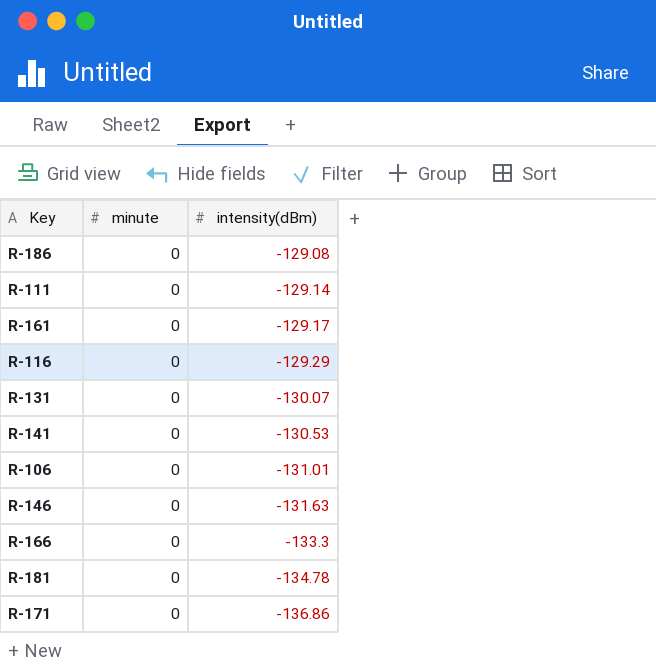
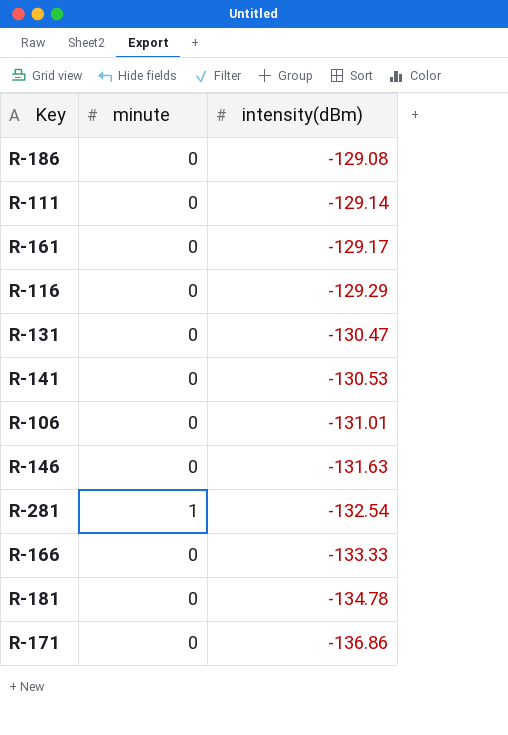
R-131 | intensity(dBm): -130.07 -> -130.47
row R-281: none -> 1 | -132.54
R-166 | intensity(dBm): -133.3 -> -133.33

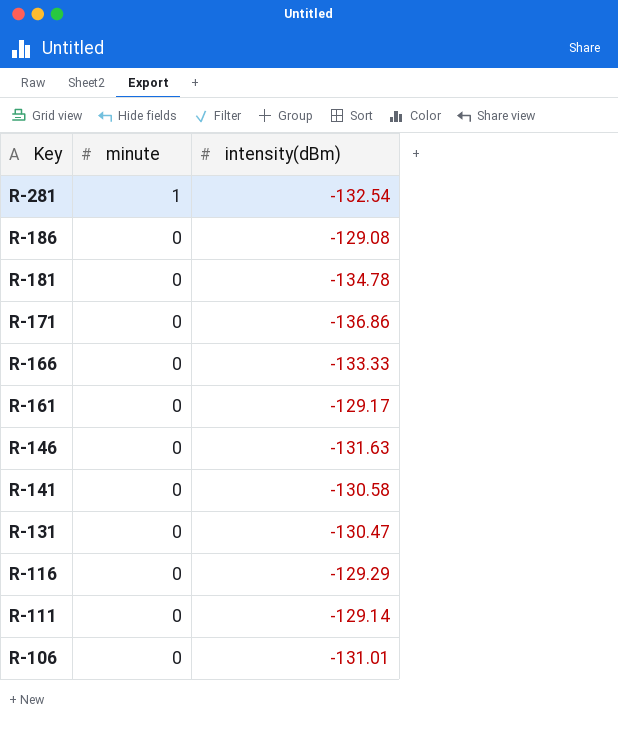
row order: intensity(dBm) descending -> Key descending
R-141 | intensity(dBm): -130.53 -> -130.58

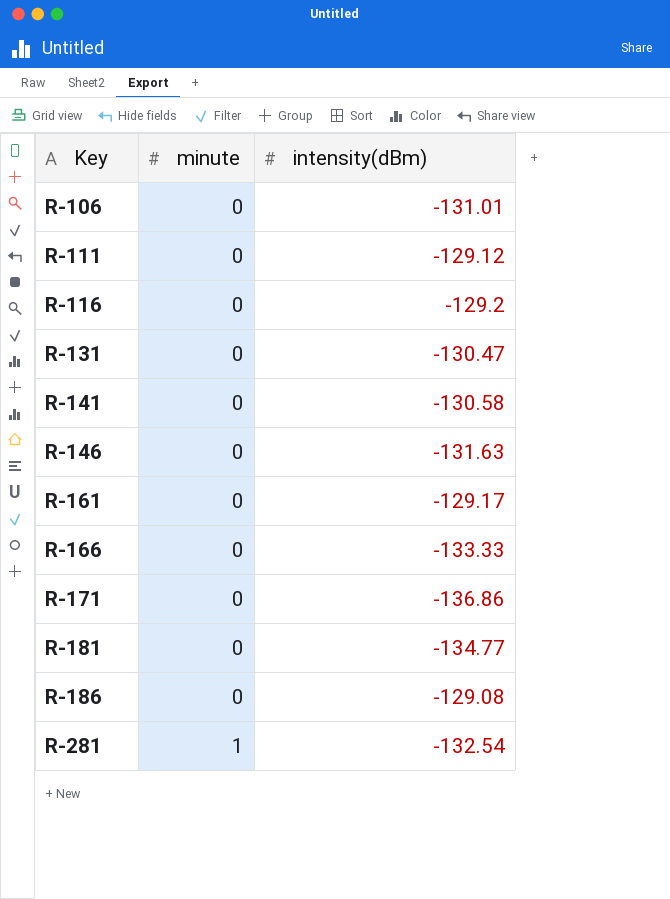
row order: Key descending -> Key ascending
R-111 | intensity(dBm): -129.14 -> -129.12
R-116 | intensity(dBm): -129.29 -> -129.2
R-181 | intensity(dBm): -134.78 -> -134.77

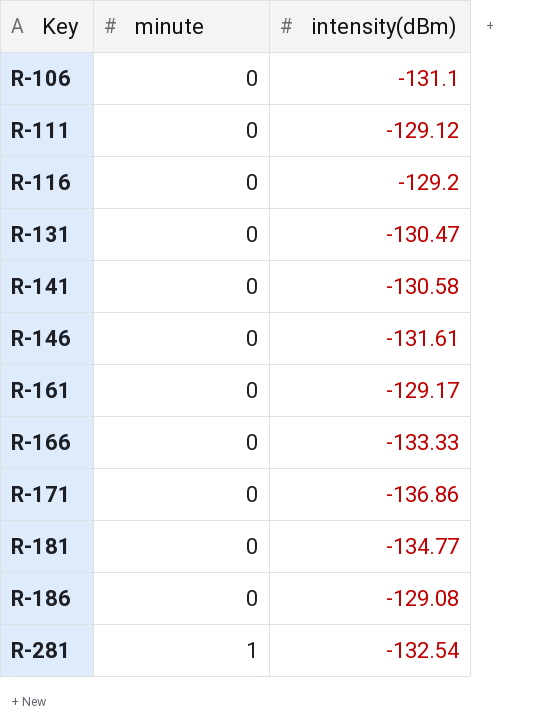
R-106 | intensity(dBm): -131.01 -> -131.1
R-146 | intensity(dBm): -131.63 -> -131.61

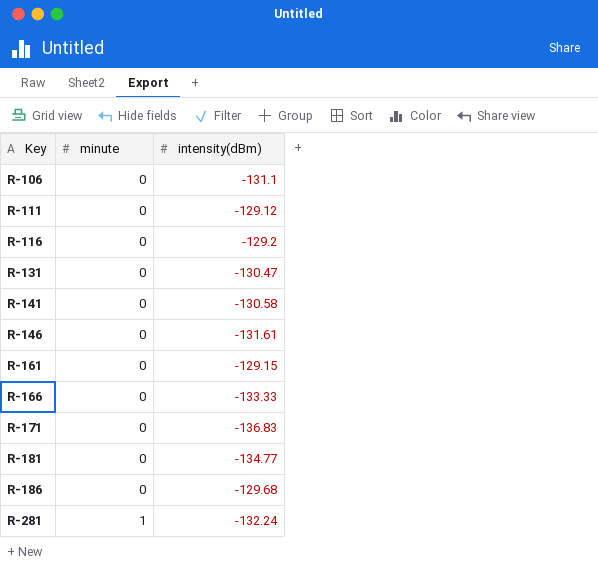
R-161 | intensity(dBm): -129.17 -> -129.15
R-171 | intensity(dBm): -136.86 -> -136.83
R-186 | intensity(dBm): -129.08 -> -129.68
R-281 | intensity(dBm): -132.54 -> -132.24

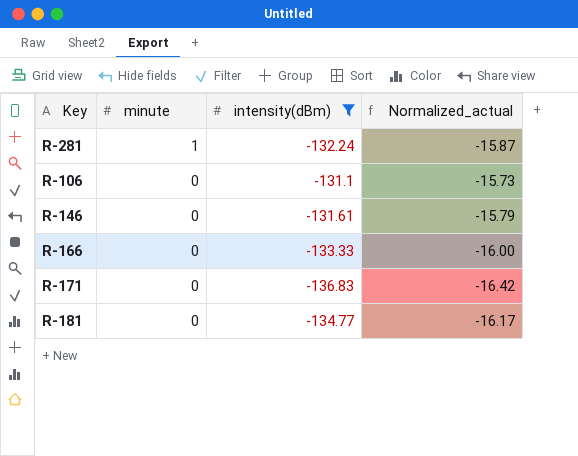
filter: none -> intensity(dBm) <= -131.1
row order: Key ascending -> minute descending
column Normalized_actual | formula: none -> [intensity(dBm)] * 0.12

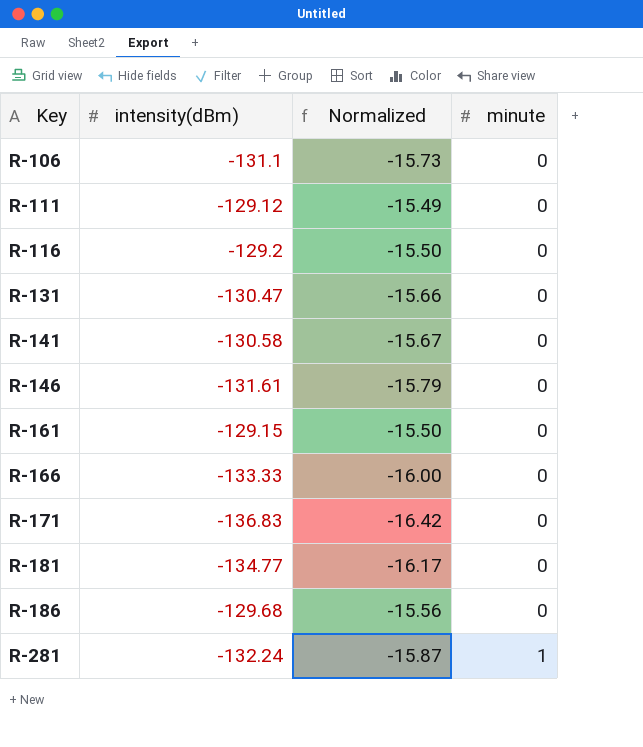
filter: intensity(dBm) <= -131.1 -> none
row order: minute descending -> Key ascending
column name: Normalized_actual -> Normalized
column minute | position: 2 -> 4

